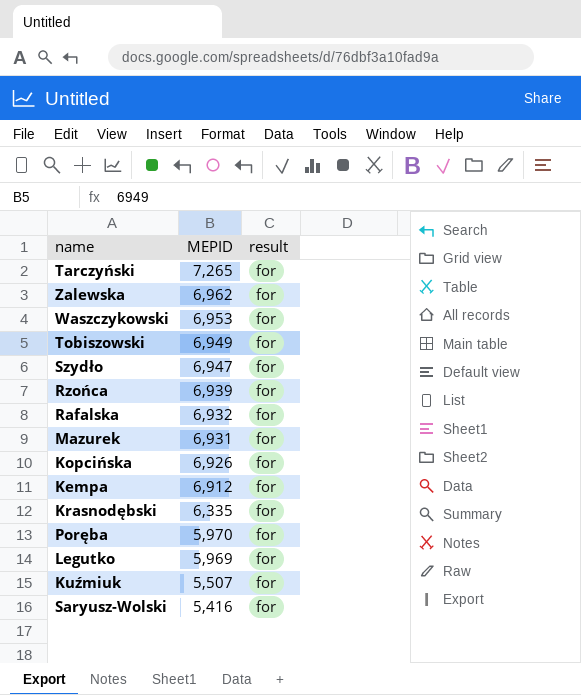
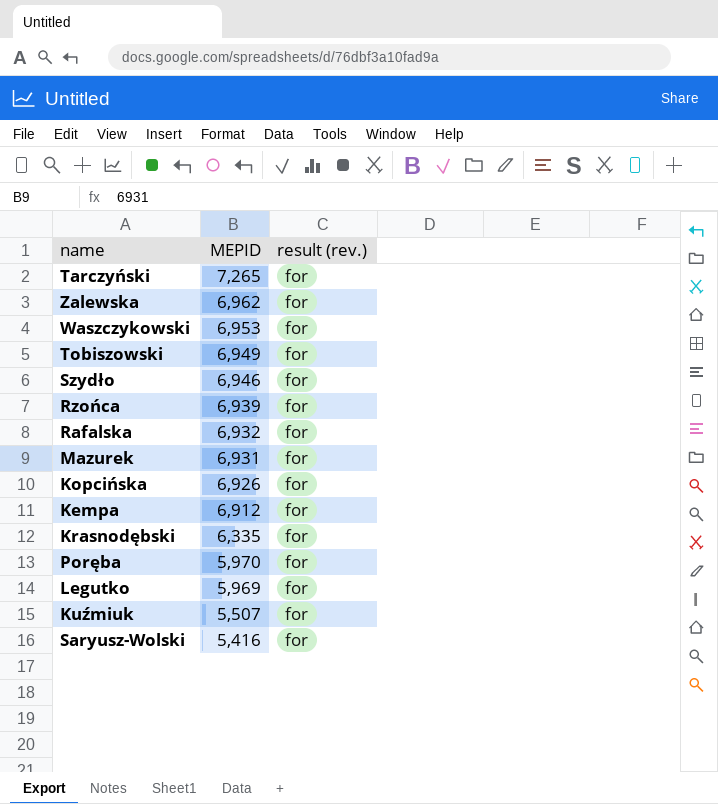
column name: result -> result (rev.)
Szydło | MEPID: 6,947 -> 6,946

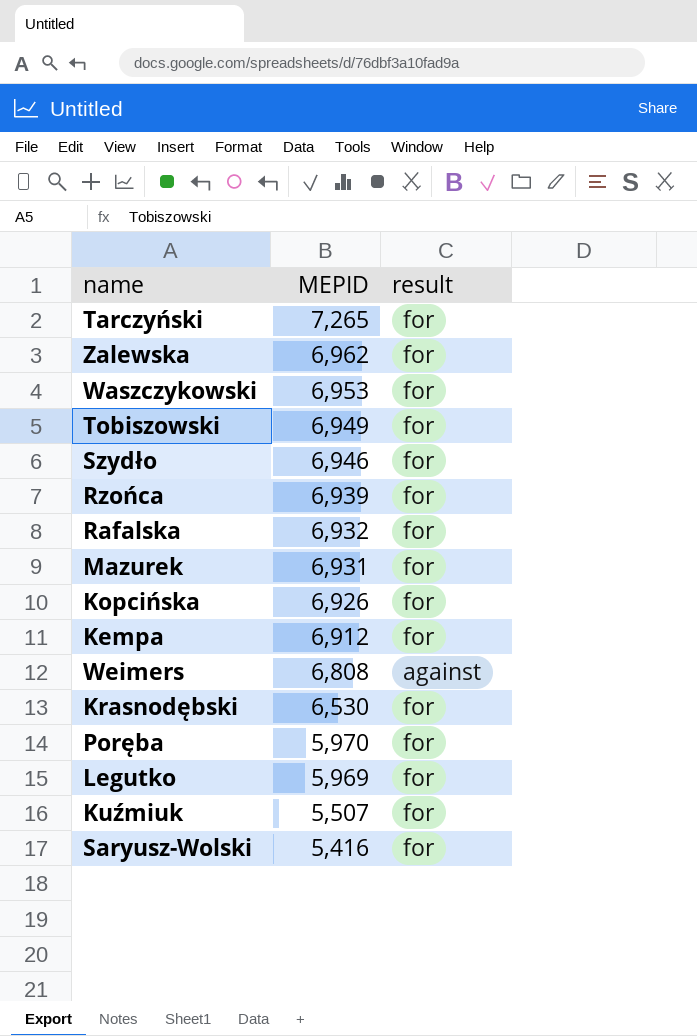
column name: result (rev.) -> result
row Weimers: none -> 6,808 | against
Krasnodębski | MEPID: 6,335 -> 6,530

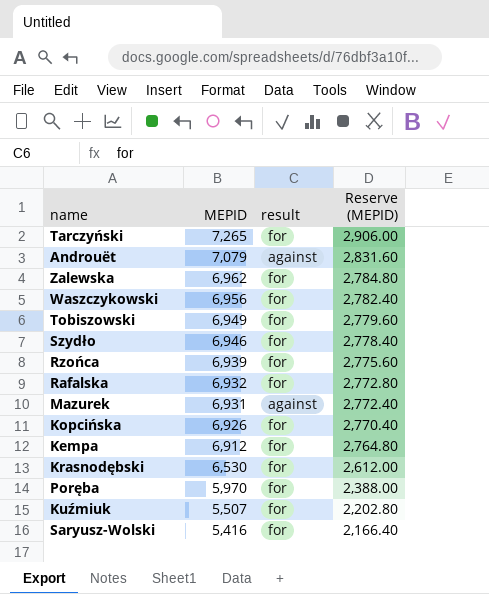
column Reserve (MEPID) | formula: none -> [MEPID] * 0.4
row Weimers: 6,808 | against -> none
row Legutko: 5,969 | for -> none
row Androuët: none -> 7,079 | against | 2,831.60
Waszczykowski | MEPID: 6,953 -> 6,956
Mazurek | result: for -> against

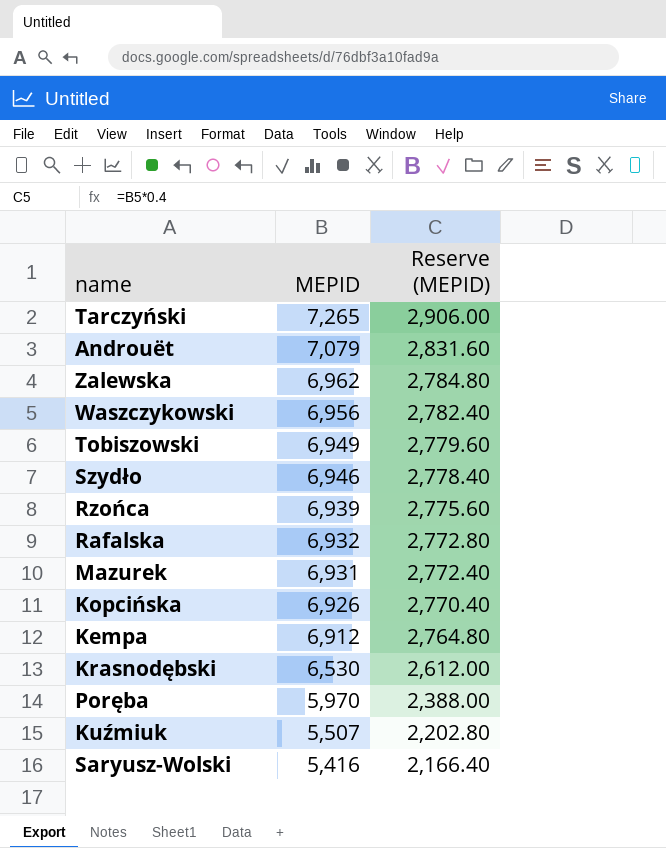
column result | position: 3 -> none

